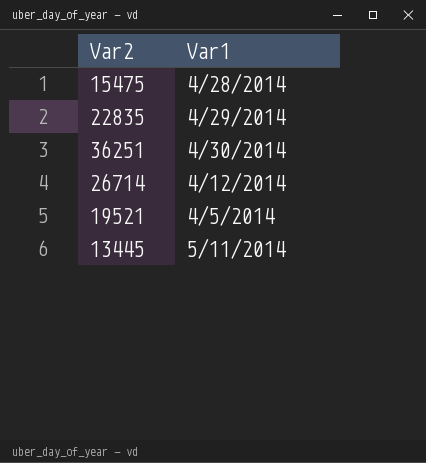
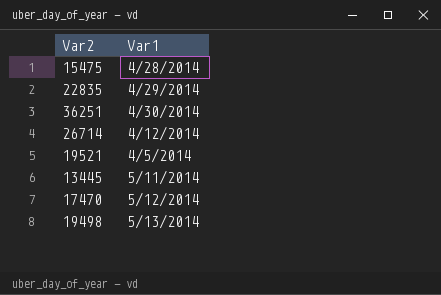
row 17470: none -> 5/12/2014
row 19498: none -> 5/13/2014

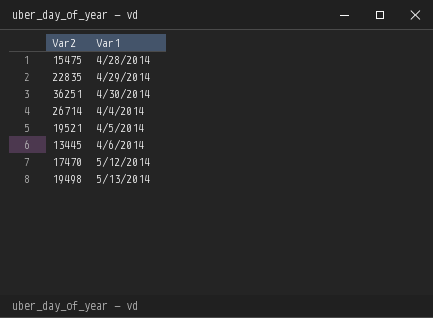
26714 | Var1: 4/12/2014 -> 4/4/2014
13445 | Var1: 5/11/2014 -> 4/6/2014

